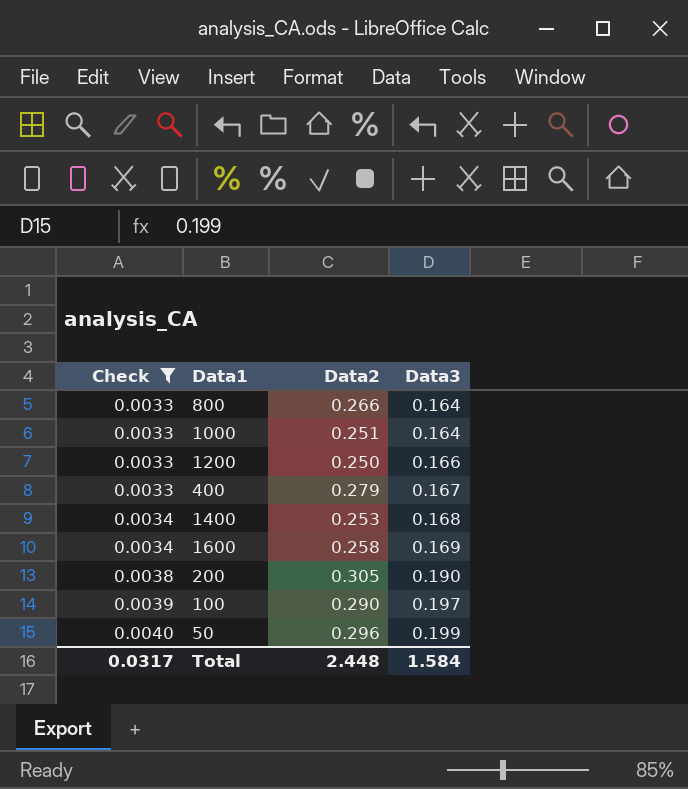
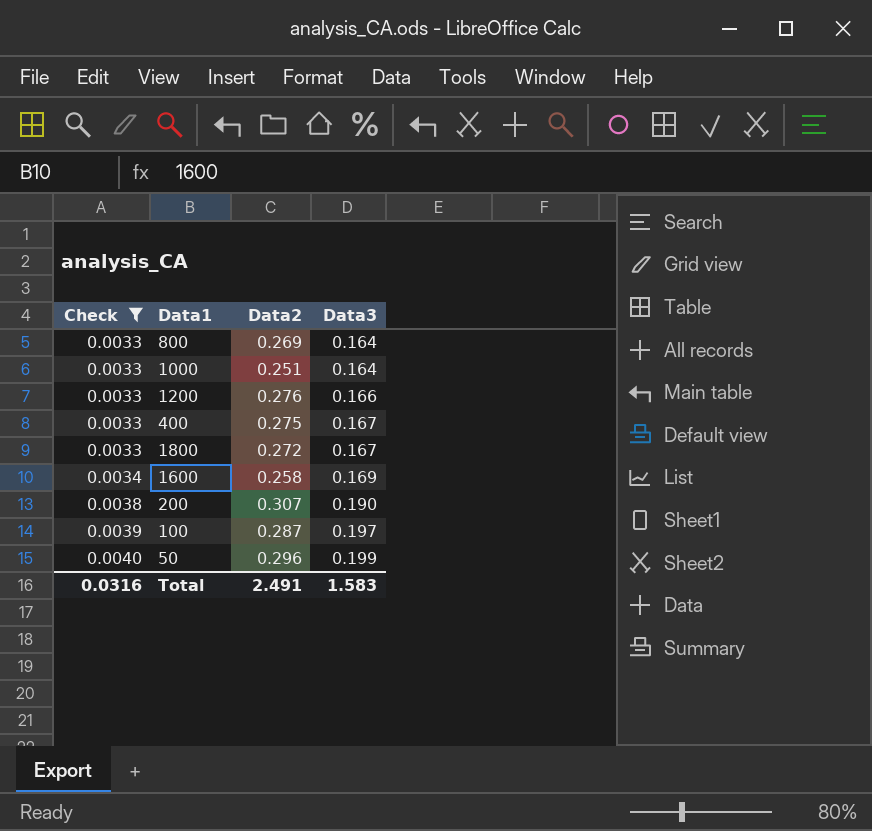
row 1400: 0.0034 | 0.253 | 0.168 -> none
800 | Data2: 0.266 -> 0.269
1200 | Data2: 0.250 -> 0.276
400 | Data2: 0.279 -> 0.275
row 1800: none -> 0.0033 | 0.272 | 0.167
200 | Data2: 0.305 -> 0.307
100 | Data2: 0.290 -> 0.287
Total | Check: 0.0317 -> 0.0316
Total | Data2: 2.448 -> 2.491
Total | Data3: 1.584 -> 1.583

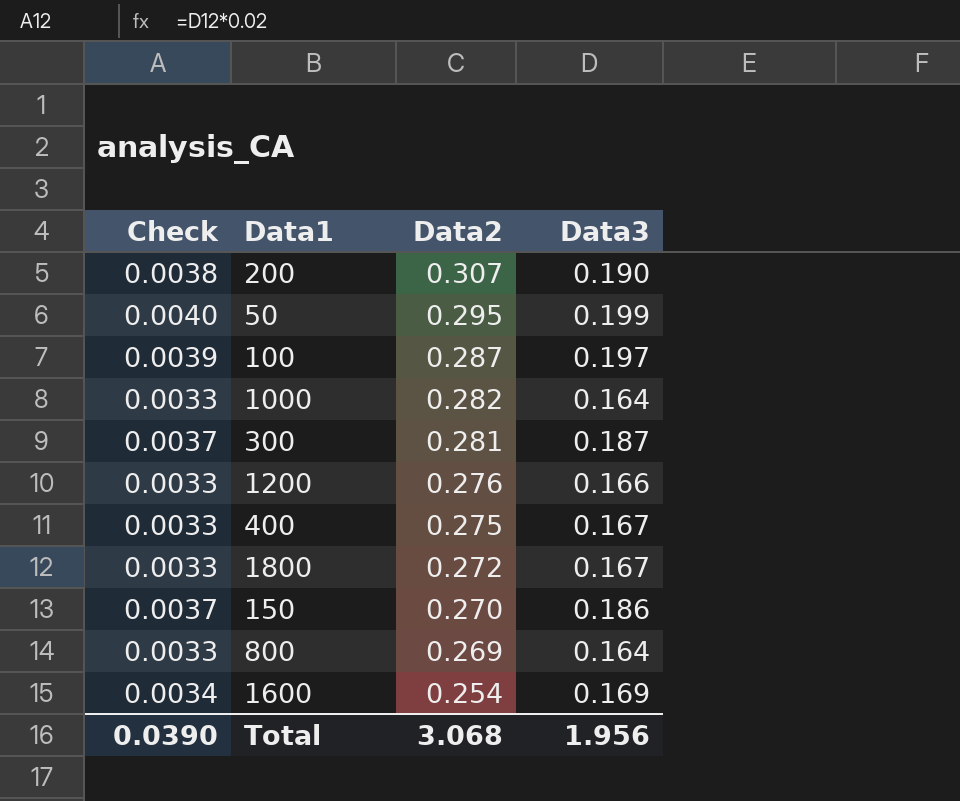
filter: Check != 0.0037 -> none
row order: Check ascending -> Data2 descending
50 | Data2: 0.296 -> 0.295
1000 | Data2: 0.251 -> 0.282
1600 | Data2: 0.258 -> 0.254
Total | Check: 0.0316 -> 0.0390
Total | Data2: 2.491 -> 3.068
Total | Data3: 1.583 -> 1.956

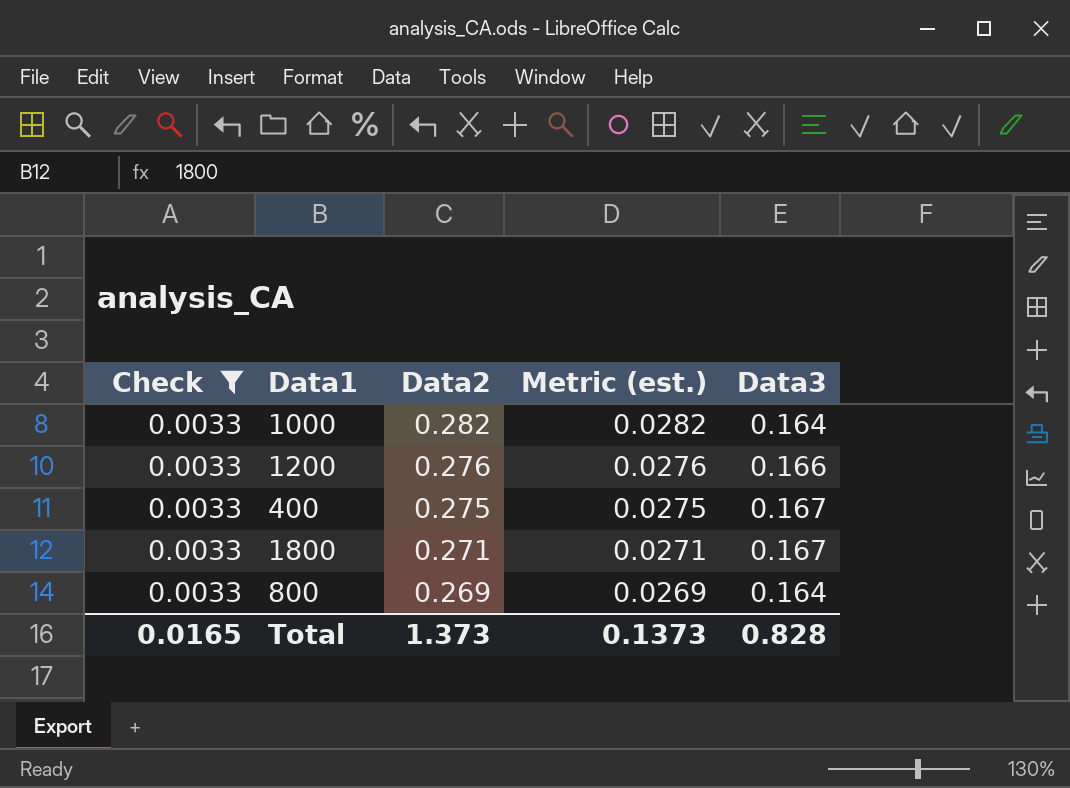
filter: none -> Check = 0.0033
column Metric (est.) | formula: none -> [Data2] * 0.1
1800 | Data2: 0.272 -> 0.271
Total | Check: 0.0390 -> 0.0165
Total | Data2: 3.068 -> 1.373
Total | Data3: 1.956 -> 0.828

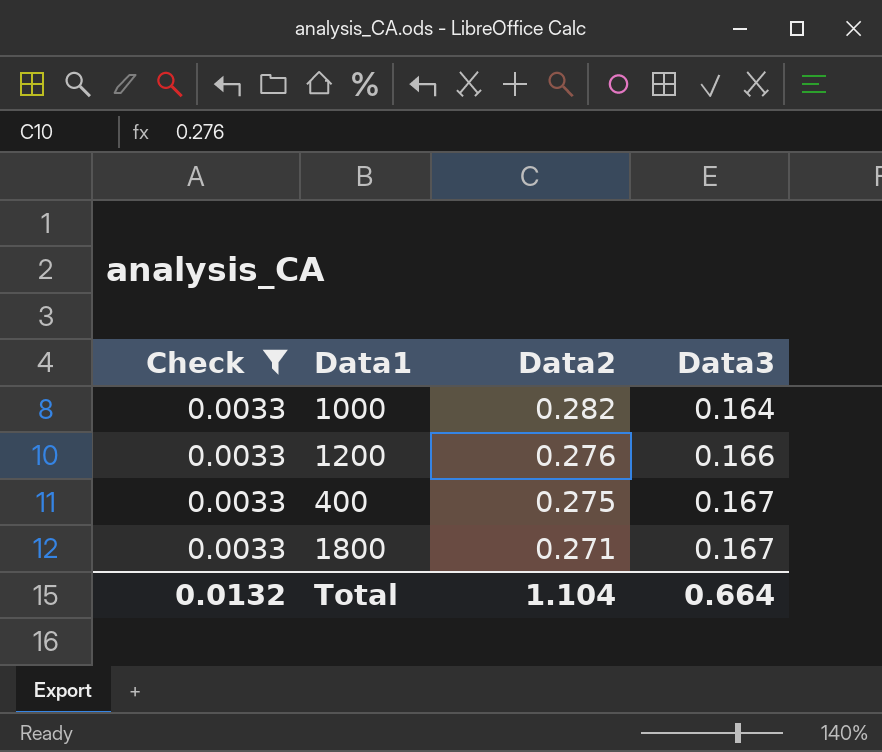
column Metric (est.) | formula: [Data2] * 0.1 -> none
row 800: 0.0033 | 0.269 | 0.0269 | 0.164 -> none
Total | Check: 0.0165 -> 0.0132
Total | Data2: 1.373 -> 1.104
Total | Data3: 0.828 -> 0.664

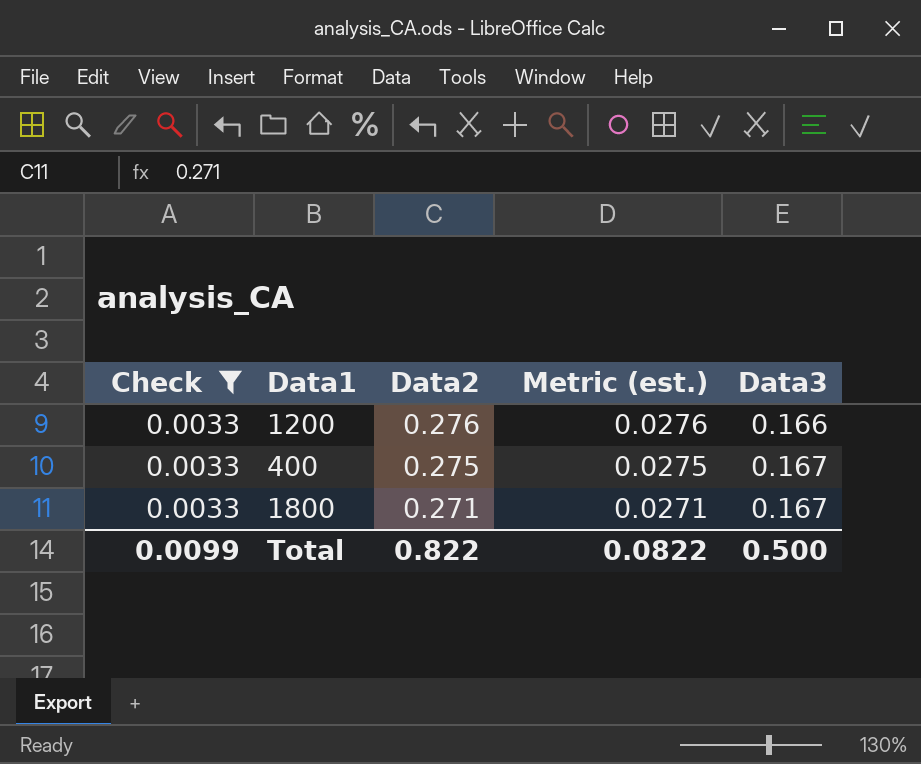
column Metric (est.) | formula: none -> [Data2] * 0.1
row 1000: 0.0033 | 0.282 | 0.164 -> none
Total | Check: 0.0132 -> 0.0099
Total | Data2: 1.104 -> 0.822
Total | Data3: 0.664 -> 0.500

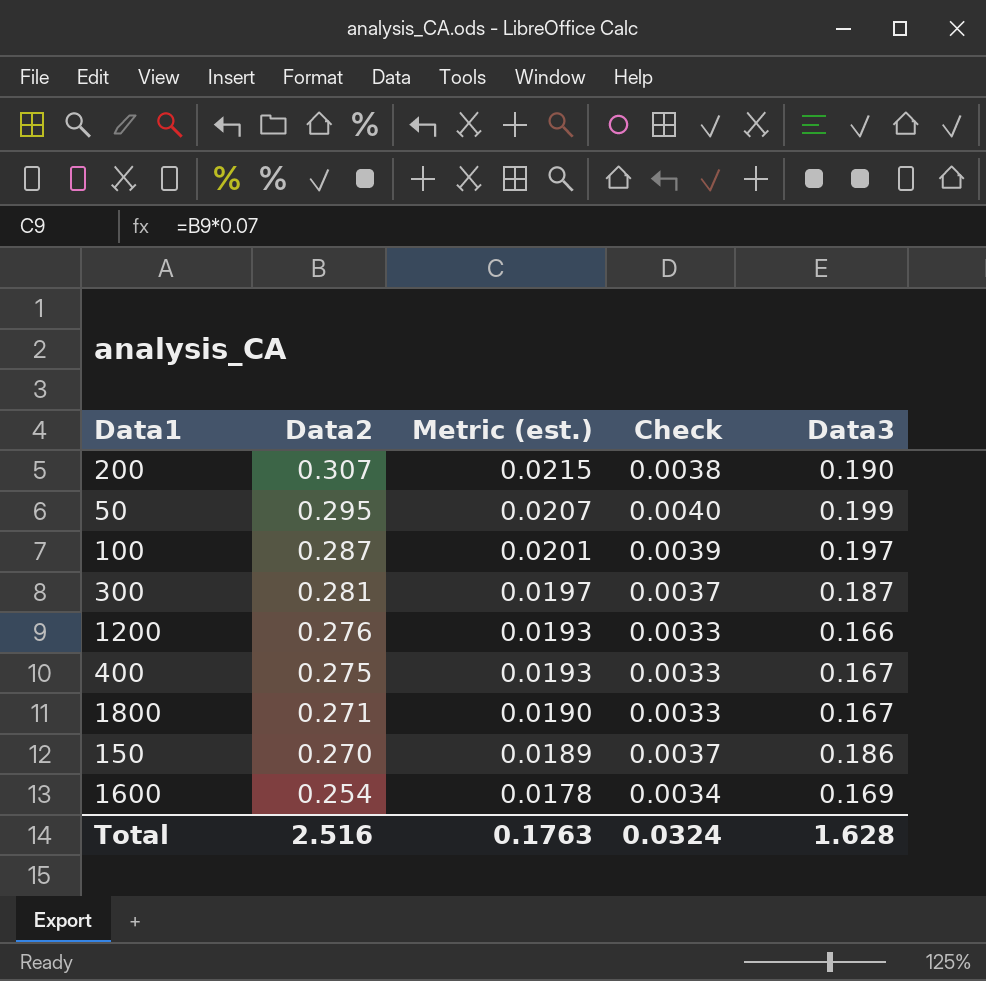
filter: Check = 0.0033 -> none
column Metric (est.) | formula: [Data2] * 0.1 -> [Data2] * 0.07
column Check | position: 1 -> 4
Total | Data2: 0.822 -> 2.516
Total | Metric (est.): 0.0822 -> 0.1763
Total | Check: 0.0099 -> 0.0324
Total | Data3: 0.500 -> 1.628

